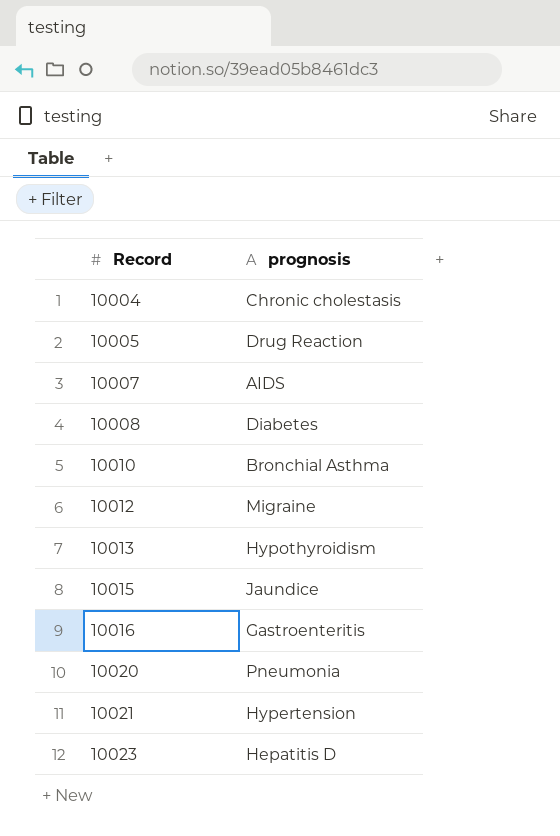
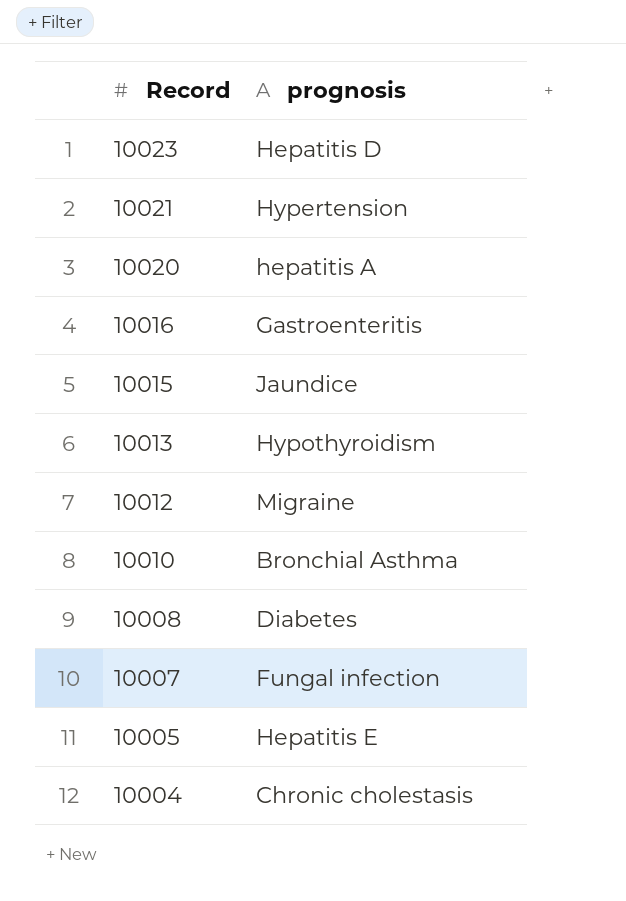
row order: Record ascending -> Record descending
10020 | prognosis: Pneumonia -> hepatitis A
10007 | prognosis: AIDS -> Fungal infection
10005 | prognosis: Drug Reaction -> Hepatitis E

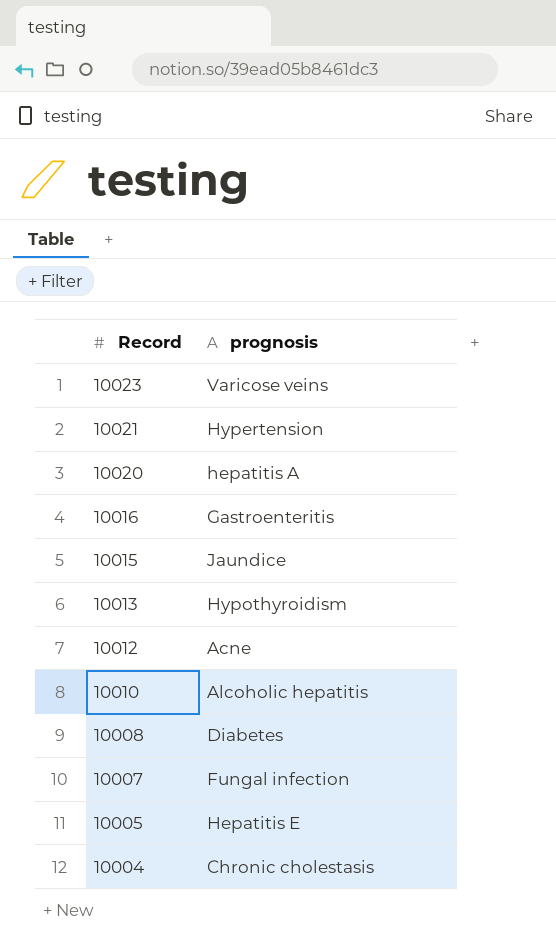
10023 | prognosis: Hepatitis D -> Varicose veins
10012 | prognosis: Migraine -> Acne
10010 | prognosis: Bronchial Asthma -> Alcoholic hepatitis

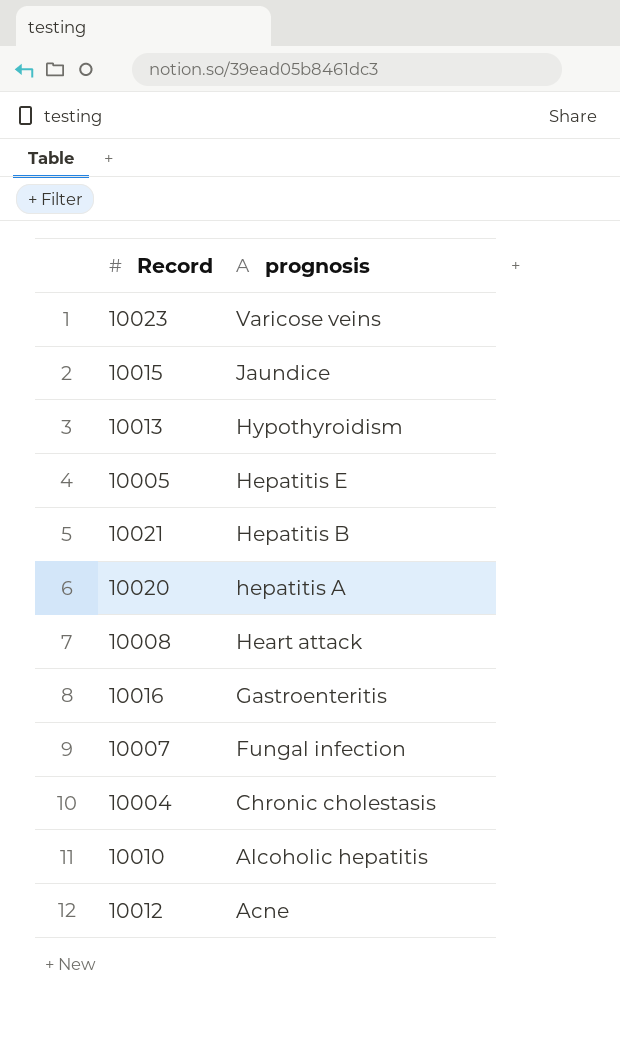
row order: Record descending -> prognosis descending
10021 | prognosis: Hypertension -> Hepatitis B
10008 | prognosis: Diabetes -> Heart attack

